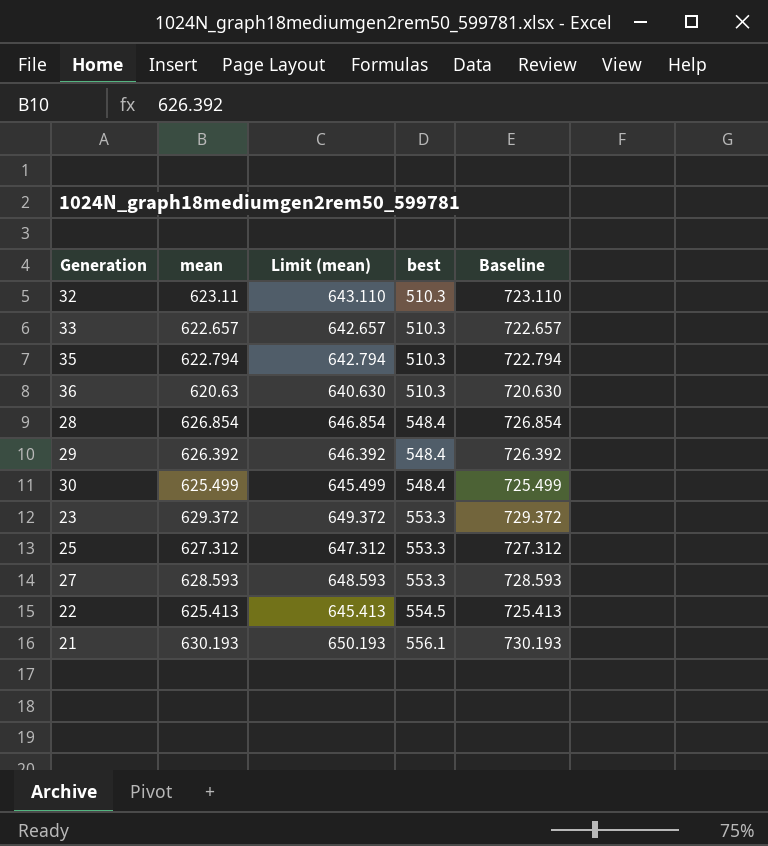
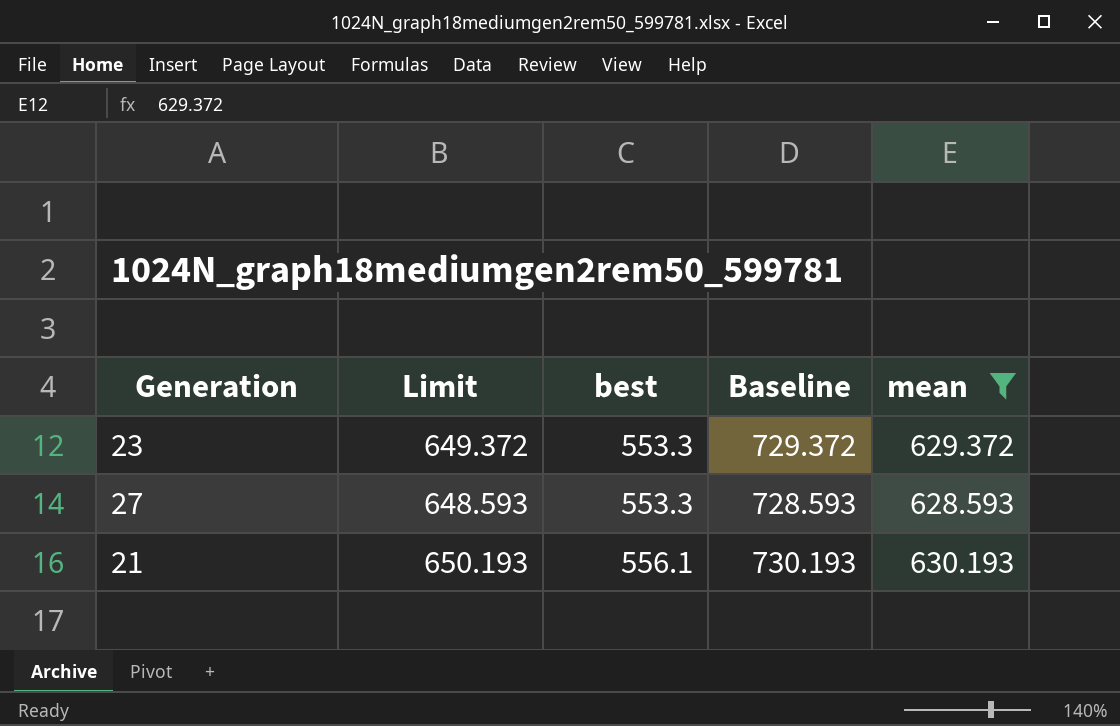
filter: none -> mean >= 628.593
column name: Limit (mean) -> Limit
column mean | position: 2 -> 5

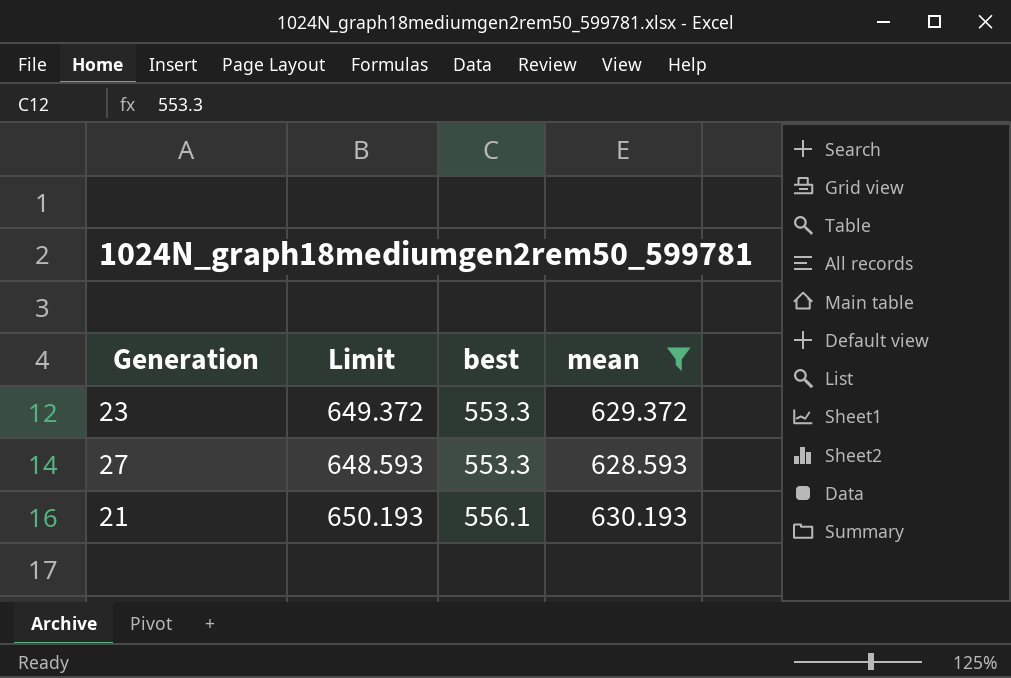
column Baseline | formula: [mean] + 100 -> none

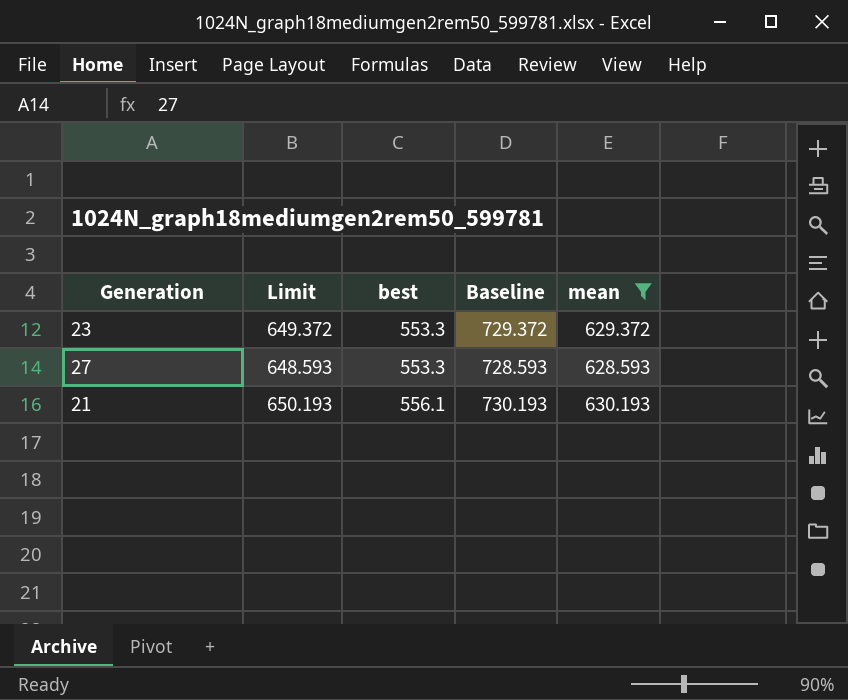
column Baseline | formula: none -> [mean] + 100

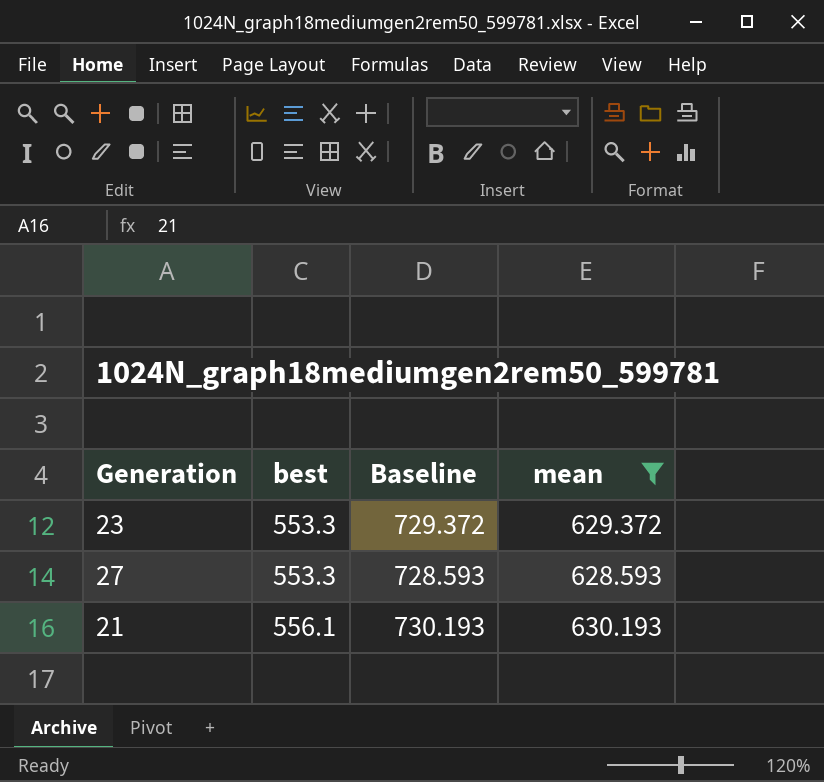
column Limit | formula: [mean] + 20 -> none

